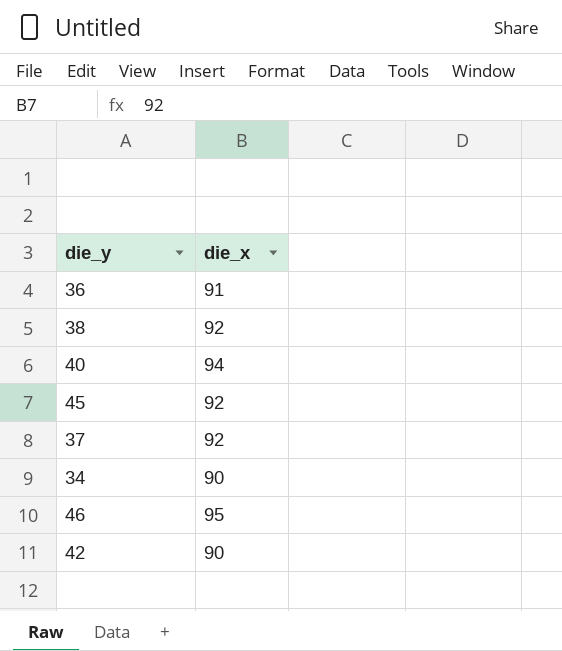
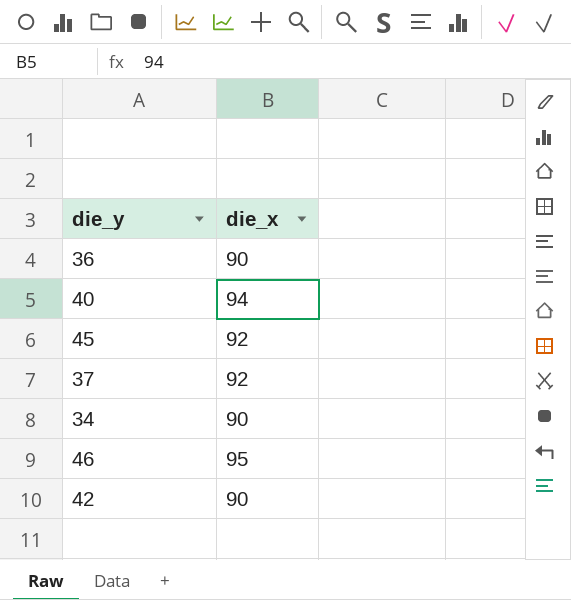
row 38: 92 -> none
36 | die_x: 91 -> 90

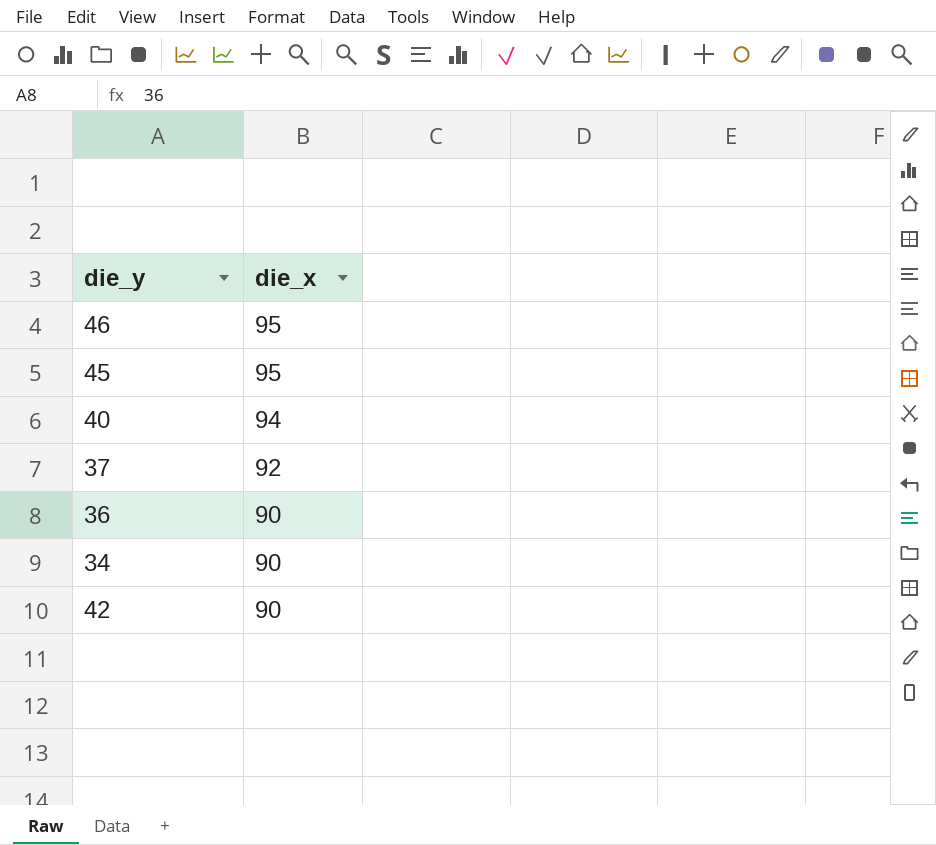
row order: none -> die_x descending
45 | die_x: 92 -> 95

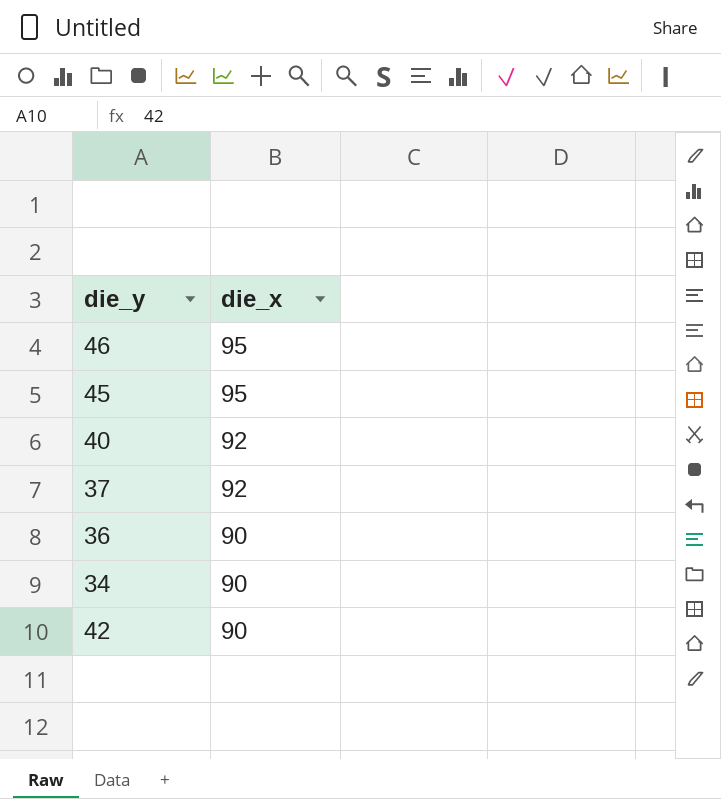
40 | die_x: 94 -> 92

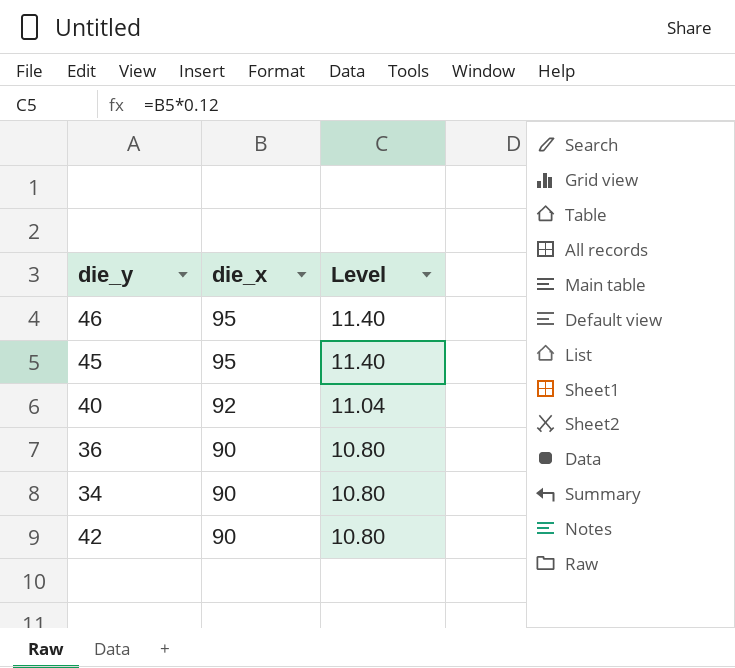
column Level | formula: none -> [die_x] * 0.12
row 37: 92 -> none

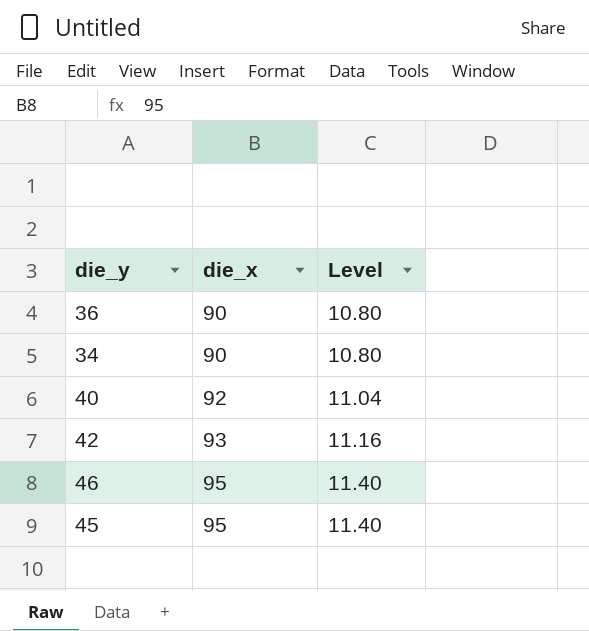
row order: die_x descending -> die_x ascending
42 | die_x: 90 -> 93
42 | Level: 10.80 -> 11.16

